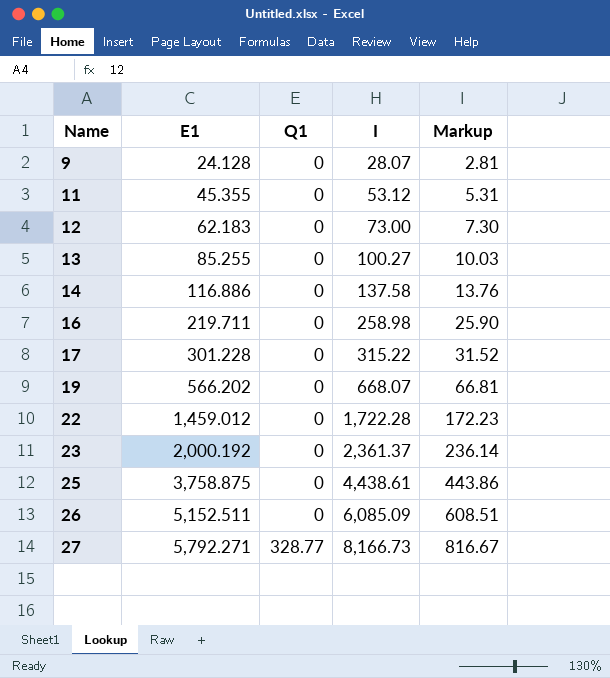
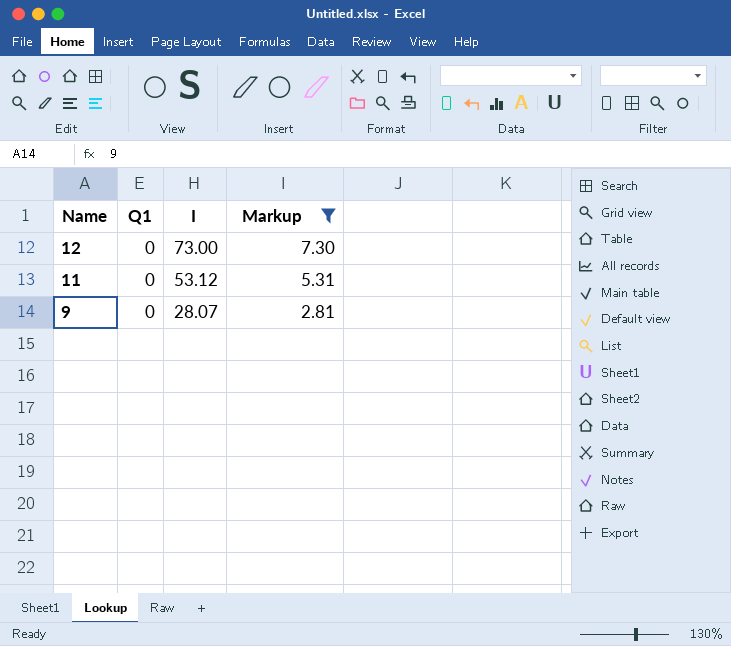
filter: none -> Markup <= 7.30
row order: Name ascending -> Name descending
column E1 | position: 2 -> none

